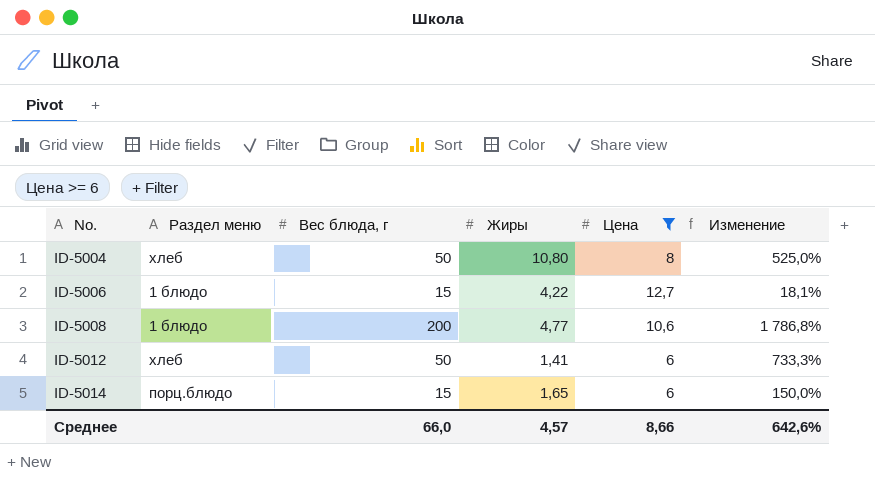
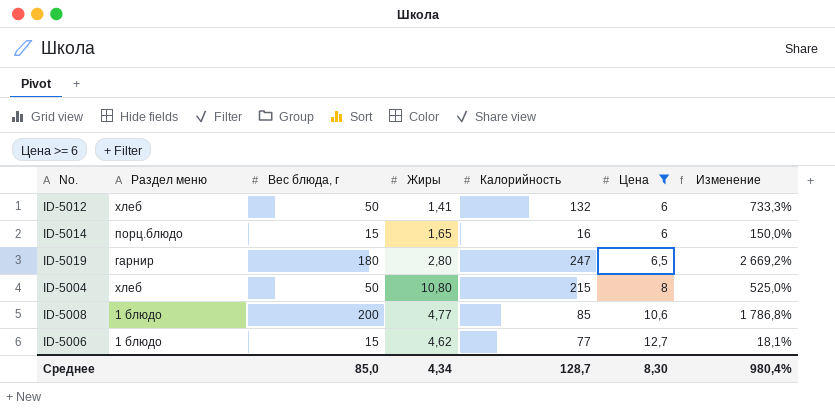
row order: No. ascending -> Цена ascending
column Калорийность | position: none -> 5
row ID-5019: none -> гарнир | 180 | 2,80 | 247 | 6,5 | 2 669,2%
ID-5006 | Жиры: 4,22 -> 4,62
Среднее | Вес блюда, г: 66,0 -> 85,0
Среднее | Жиры: 4,57 -> 4,34
Среднее | Цена: 8,66 -> 8,30
Среднее | Изменение: 642,6% -> 980,4%

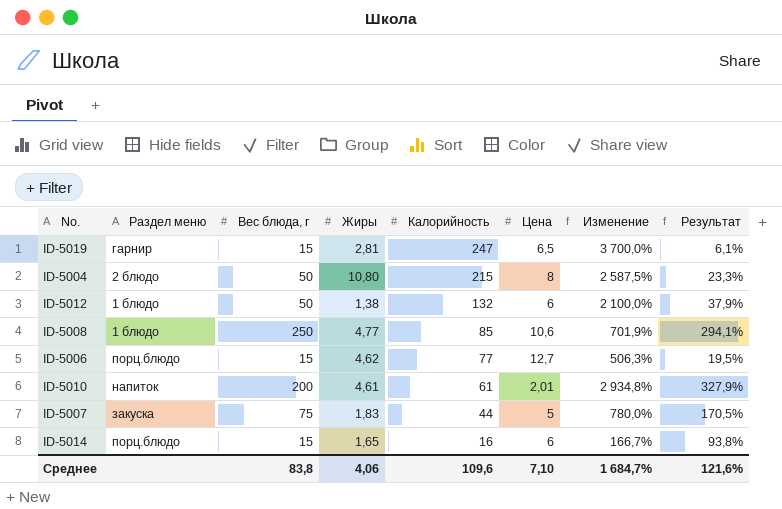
filter: Цена >= 6 -> none
row order: Цена ascending -> Калорийность descending
column Изменение | formula: ([Вес блюда, г] - [Цена]) / [Цена] -> ([Калорийность] - [Цена]) / [Цена]
column Результат | formula: none -> [Вес блюда, г] / [Калорийность]
ID-5019 | Вес блюда, г: 180 -> 15
ID-5019 | Жиры: 2,80 -> 2,81
ID-5004 | Раздел меню: хлеб -> 2 блюдо
ID-5012 | Раздел меню: хлеб -> 1 блюдо
ID-5012 | Жиры: 1,41 -> 1,38
ID-5008 | Вес блюда, г: 200 -> 250
ID-5006 | Раздел меню: 1 блюдо -> порц.блюдо
Среднее | Вес блюда, г: 85,0 -> 83,8
Среднее | Жиры: 4,34 -> 4,06
Среднее | Калорийность: 128,7 -> 109,6
Среднее | Цена: 8,30 -> 7,10
Среднее | Изменение: 980,4% -> 1 684,7%

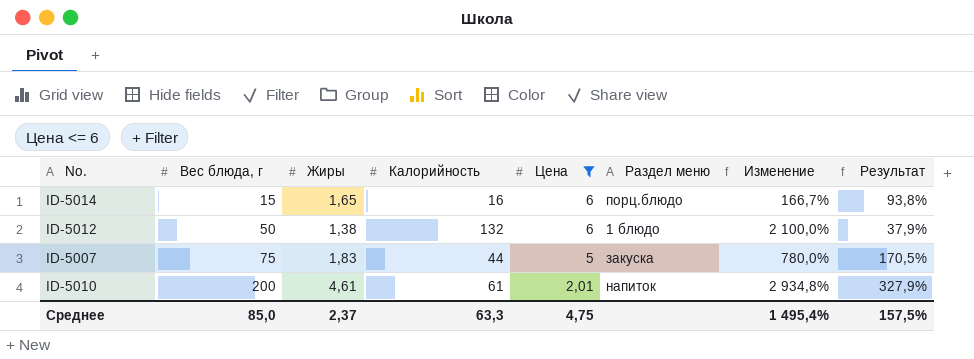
filter: none -> Цена <= 6
row order: Калорийность descending -> Вес блюда, г ascending
column Раздел меню | position: 2 -> 6
Среднее | Вес блюда, г: 83,8 -> 85,0
Среднее | Жиры: 4,06 -> 2,37
Среднее | Калорийность: 109,6 -> 63,3
Среднее | Цена: 7,10 -> 4,75
Среднее | Изменение: 1 684,7% -> 1 495,4%
Среднее | Результат: 121,6% -> 157,5%

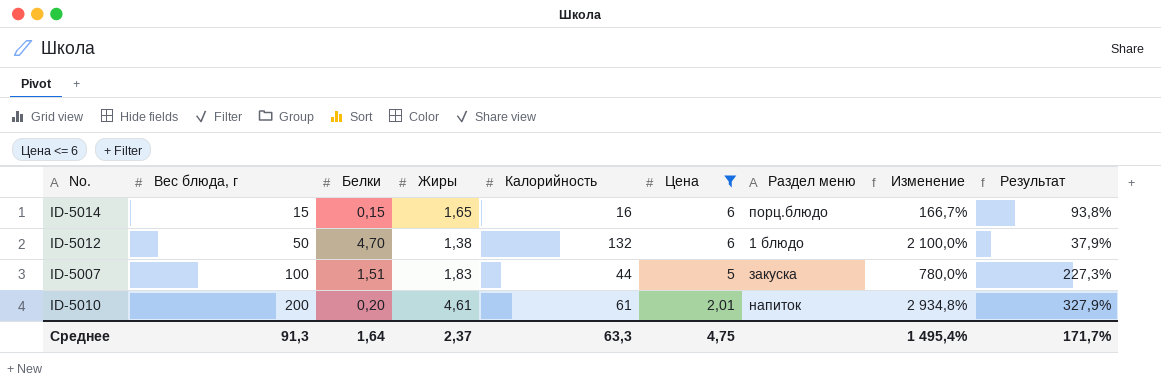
column Белки | position: none -> 3
ID-5007 | Вес блюда, г: 75 -> 100
ID-5007 | Результат: 170,5% -> 227,3%
Среднее | Вес блюда, г: 85,0 -> 91,3
Среднее | Результат: 157,5% -> 171,7%

